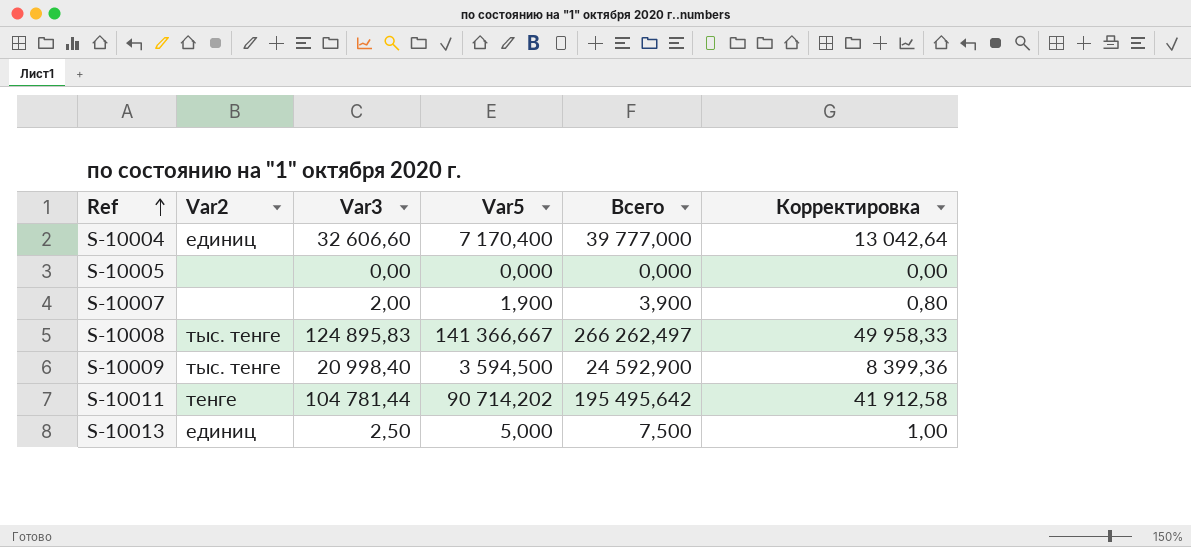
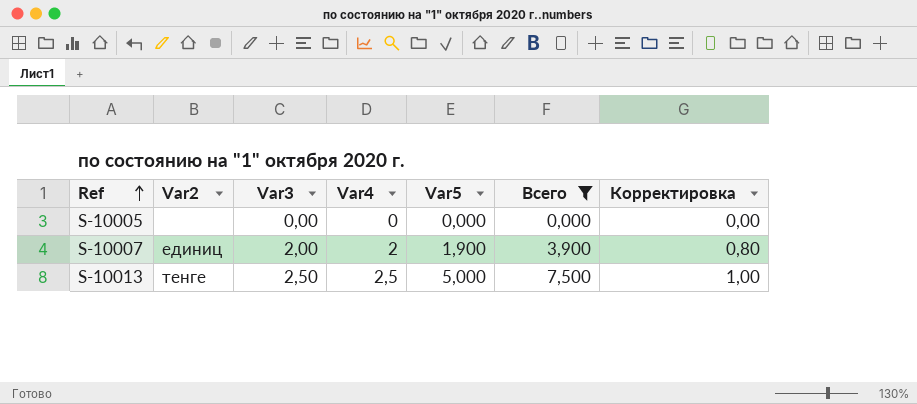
filter: none -> Всего <= 7,500
column Var4 | position: none -> 4
S-10007 | Var2: none -> единиц
S-10013 | Var2: единиц -> тенге

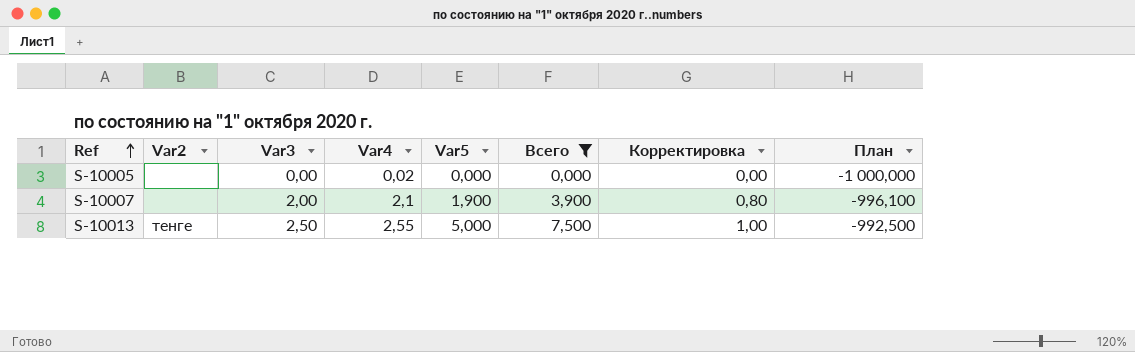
column План | formula: none -> [Всего] - 1000
S-10005 | Var4: 0 -> 0,02
S-10007 | Var2: единиц -> none
S-10007 | Var4: 2 -> 2,1
S-10013 | Var4: 2,5 -> 2,55

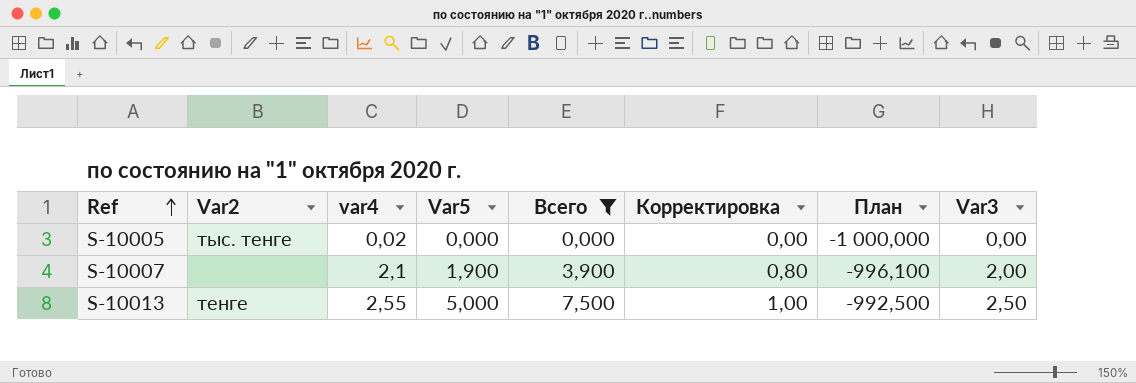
column name: Var4 -> var4
column Var3 | position: 3 -> 8
S-10005 | Var2: none -> тыс. тенге

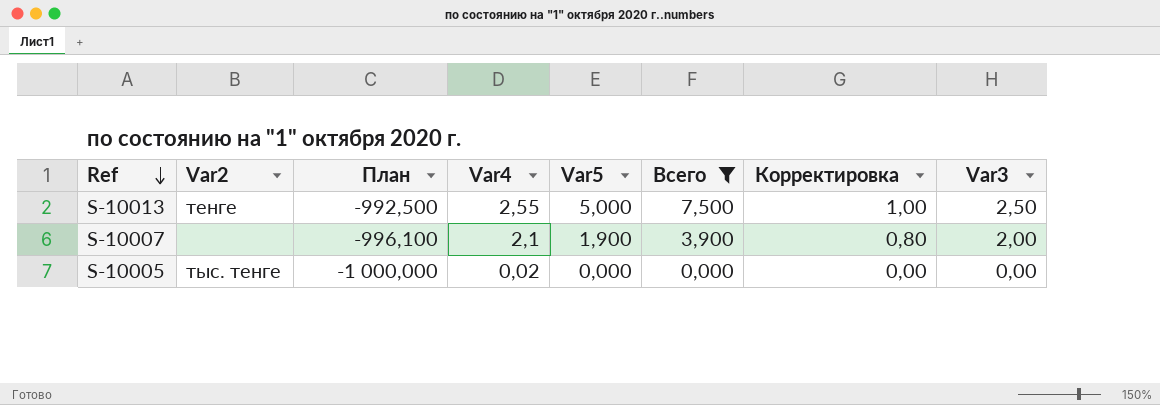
row order: Ref ascending -> Ref descending
column План | position: 7 -> 3
column name: var4 -> Var4

